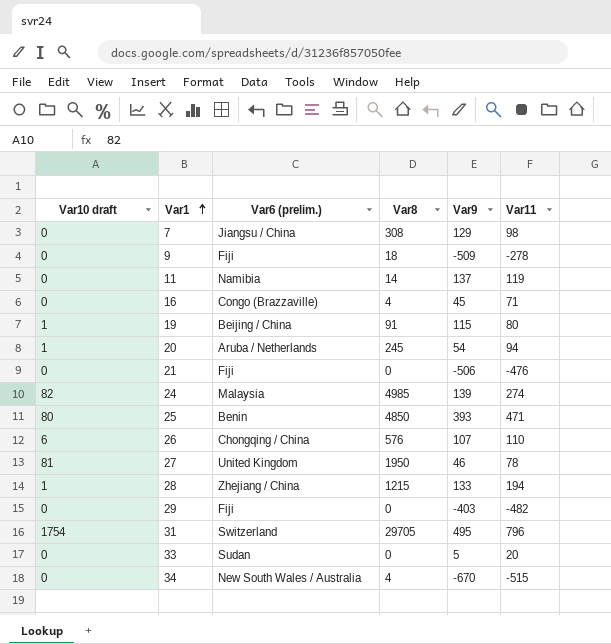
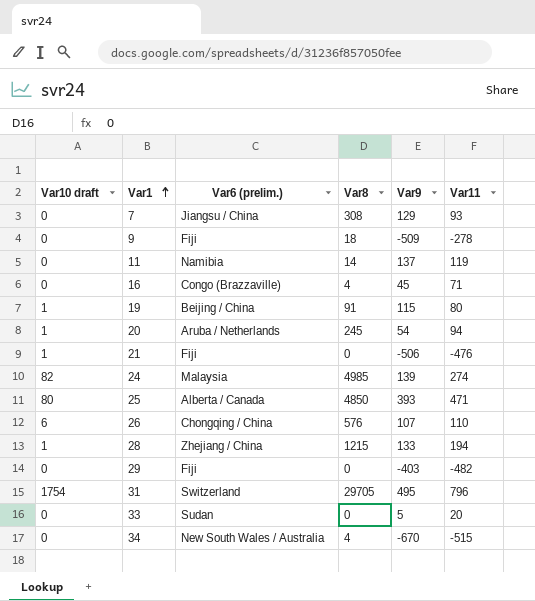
row 27: 81 | United Kingdom | 1950 | 46 | 78 -> none
7 | Var11: 98 -> 93
21 | Var10 draft: 0 -> 1
25 | Var6 (prelim.): Benin -> Alberta / Canada

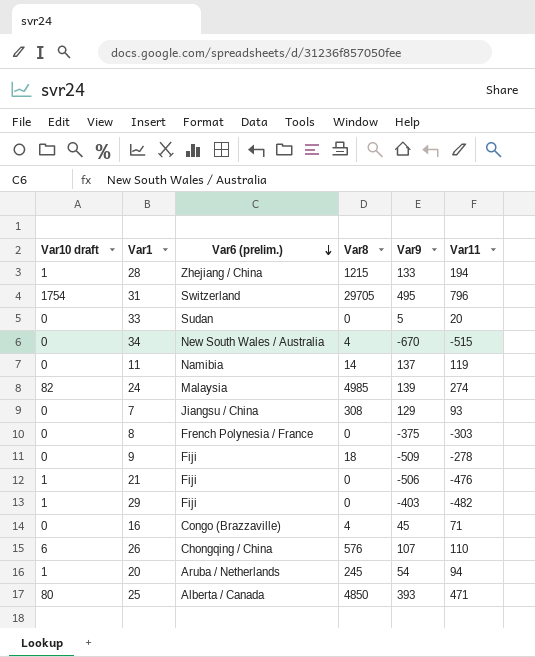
row order: Var1 ascending -> Var6 (prelim.) descending
row 19: 1 | Beijing / China | 91 | 115 | 80 -> none
row 8: none -> 0 | French Polynesia / France | 0 | -375 | -303
29 | Var10 draft: 0 -> 1

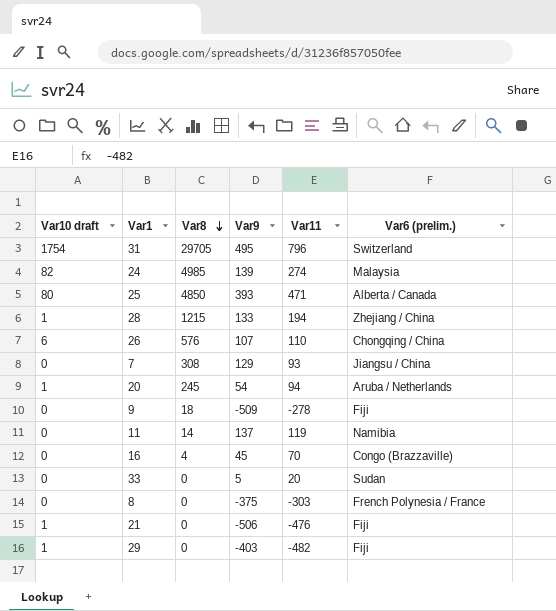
row order: Var6 (prelim.) descending -> Var8 descending
column Var6 (prelim.) | position: 3 -> 6
row 34: 0 | New South Wales / Australia | 4 | -670 | -515 -> none
16 | Var11: 71 -> 70

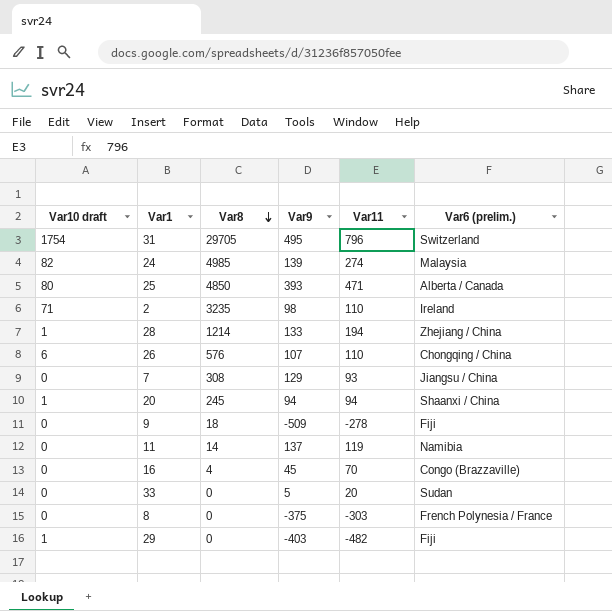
row 21: 1 | 0 | -506 | -476 | Fiji -> none
row 2: none -> 71 | 3235 | 98 | 110 | Ireland
28 | Var8: 1215 -> 1214
20 | Var9: 54 -> 94
20 | Var6 (prelim.): Aruba / Netherlands -> Shaanxi / China

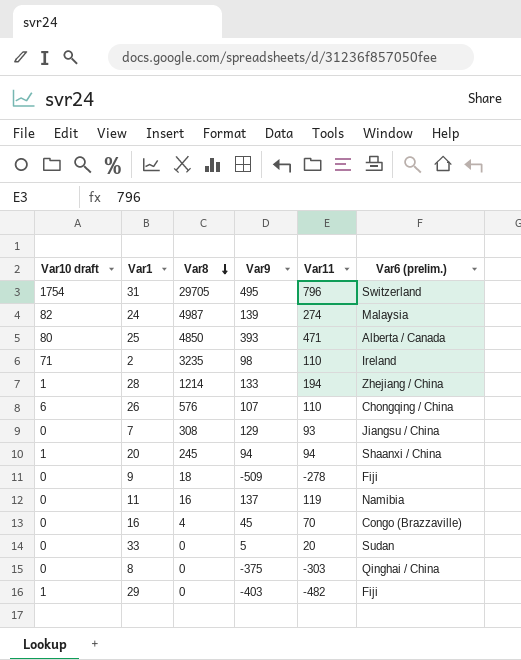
24 | Var8: 4985 -> 4987
11 | Var8: 14 -> 16
8 | Var6 (prelim.): French Polynesia / France -> Qinghai / China

